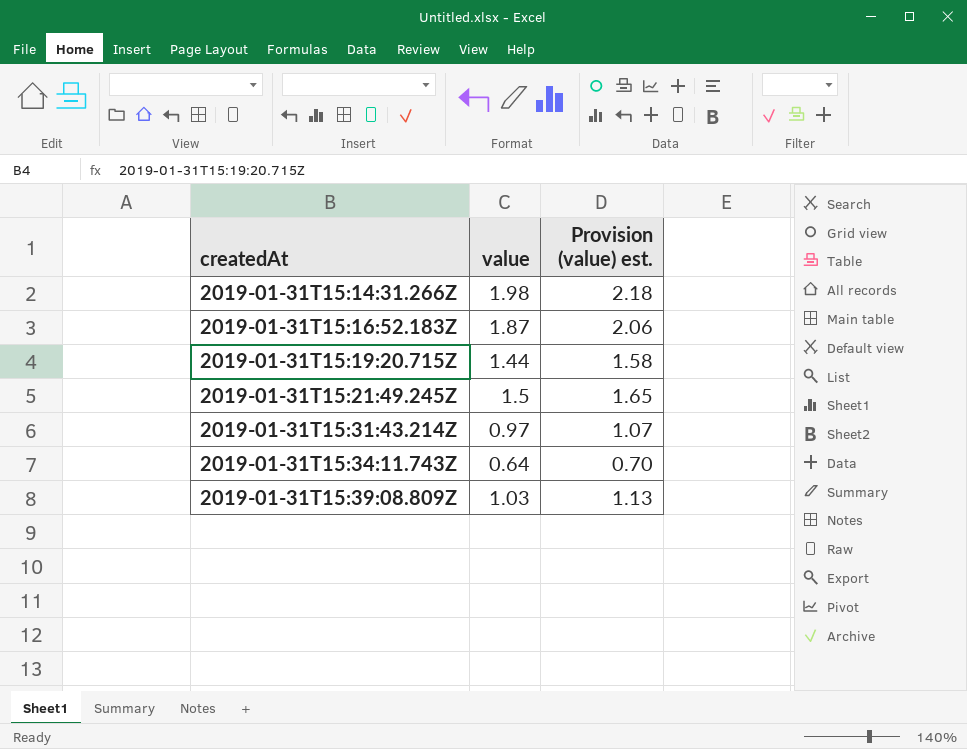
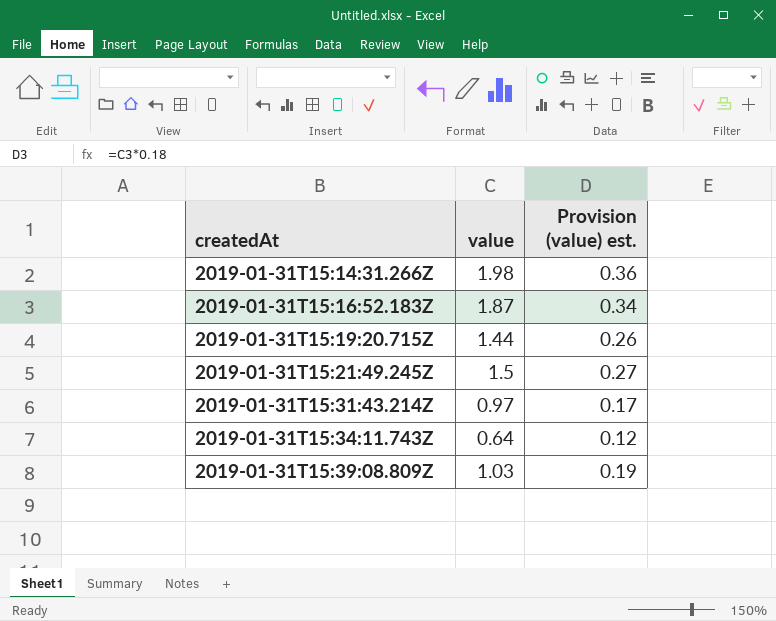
column Provision (value) est. | formula: [value] * 1.1 -> [value] * 0.18

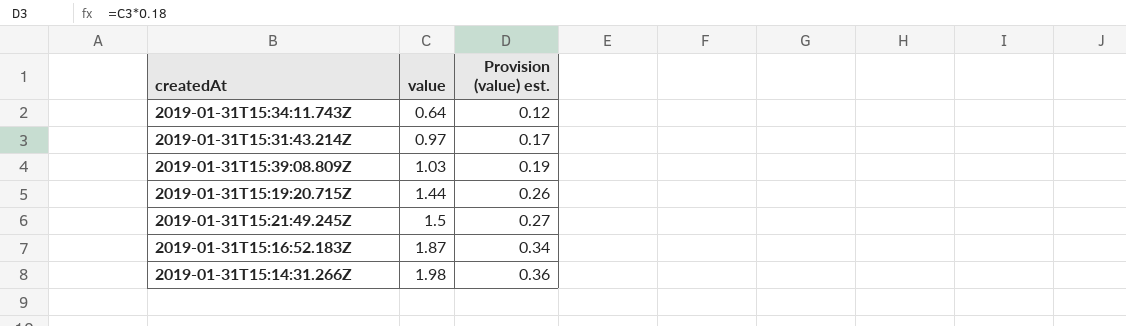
row order: createdAt ascending -> value ascending

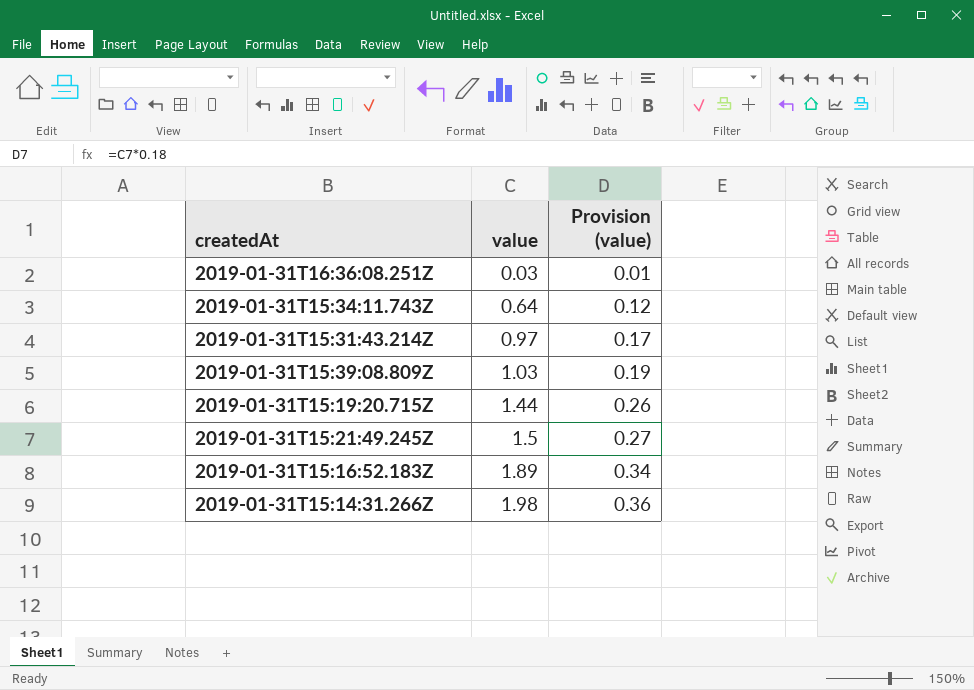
column name: Provision (value) est. -> Provision (value)
row 2019-01-31T16:36:08.251Z: none -> 0.03 | 0.01
2019-01-31T15:16:52.183Z | value: 1.87 -> 1.89

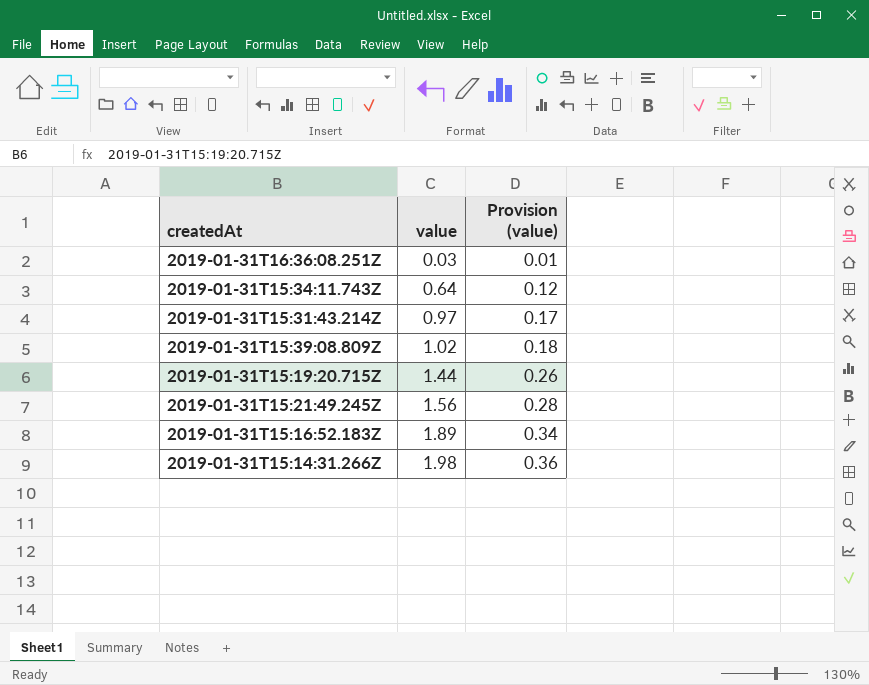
2019-01-31T15:39:08.809Z | value: 1.03 -> 1.02
2019-01-31T15:39:08.809Z | Provision (value): 0.19 -> 0.18
2019-01-31T15:21:49.245Z | value: 1.5 -> 1.56
2019-01-31T15:21:49.245Z | Provision (value): 0.27 -> 0.28

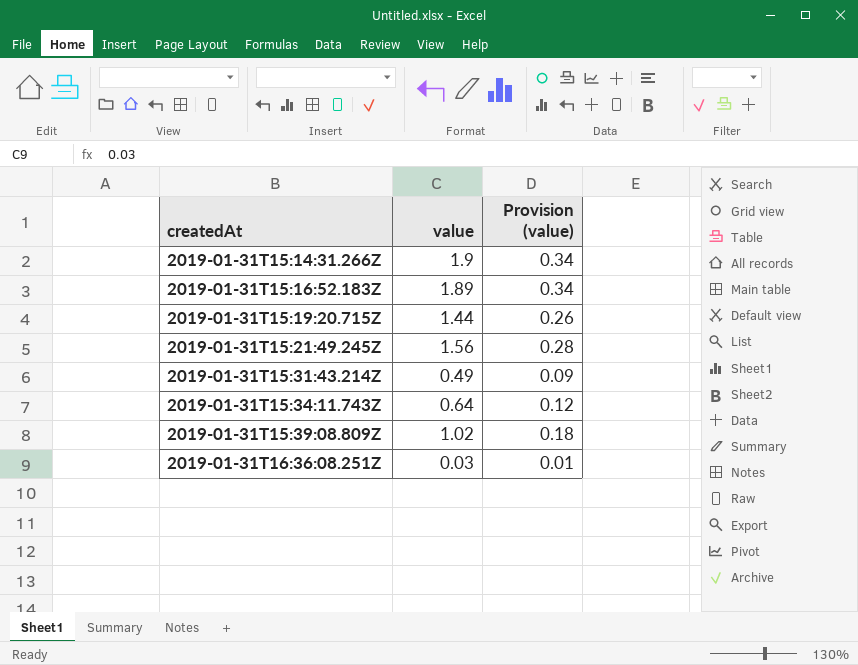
row order: value ascending -> createdAt ascending
2019-01-31T15:14:31.266Z | value: 1.98 -> 1.9
2019-01-31T15:14:31.266Z | Provision (value): 0.36 -> 0.34
2019-01-31T15:31:43.214Z | value: 0.97 -> 0.49
2019-01-31T15:31:43.214Z | Provision (value): 0.17 -> 0.09

